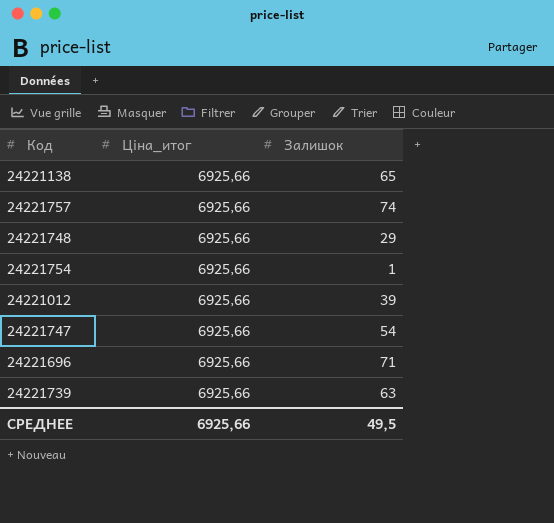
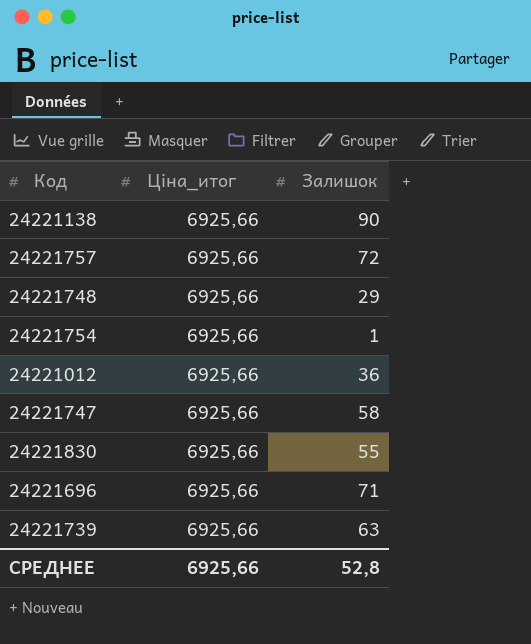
24221138 | Залишок: 65 -> 90
24221757 | Залишок: 74 -> 72
24221012 | Залишок: 39 -> 36
24221747 | Залишок: 54 -> 58
row 24221830: none -> 6925,66 | 55
СРЕДНЕЕ | Залишок: 49,5 -> 52,8

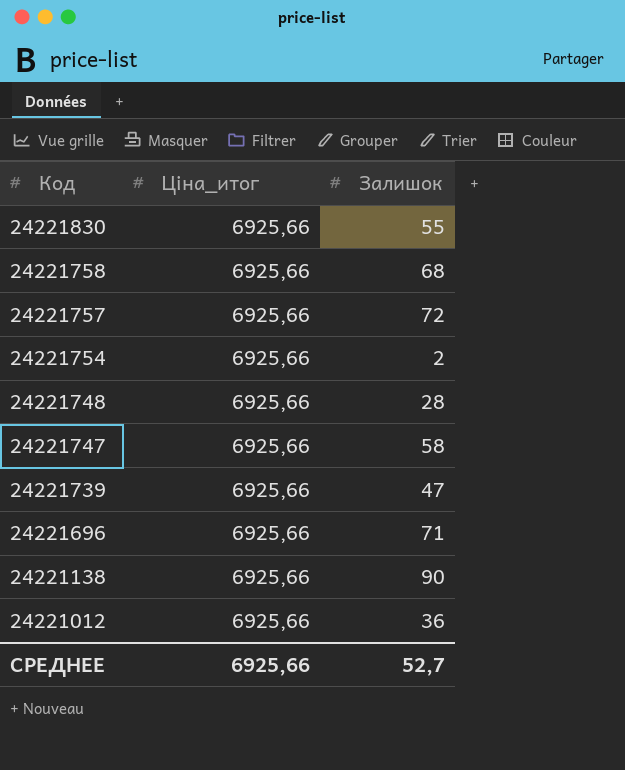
row order: none -> Код descending
row 24221758: none -> 6925,66 | 68
24221754 | Залишок: 1 -> 2
24221748 | Залишок: 29 -> 28
24221739 | Залишок: 63 -> 47
СРЕДНЕЕ | Залишок: 52,8 -> 52,7

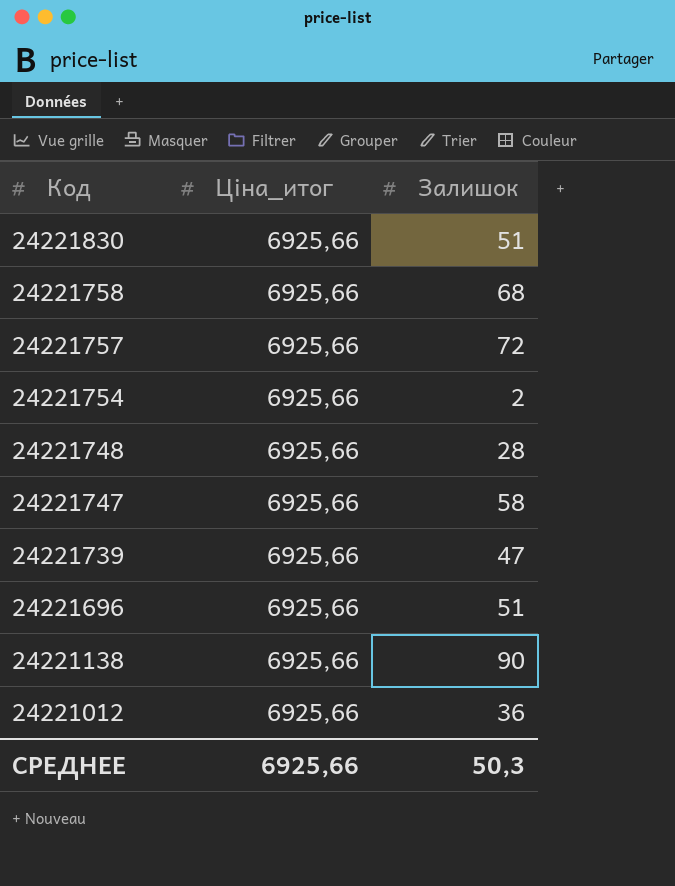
24221830 | Залишок: 55 -> 51
24221696 | Залишок: 71 -> 51
СРЕДНЕЕ | Залишок: 52,7 -> 50,3

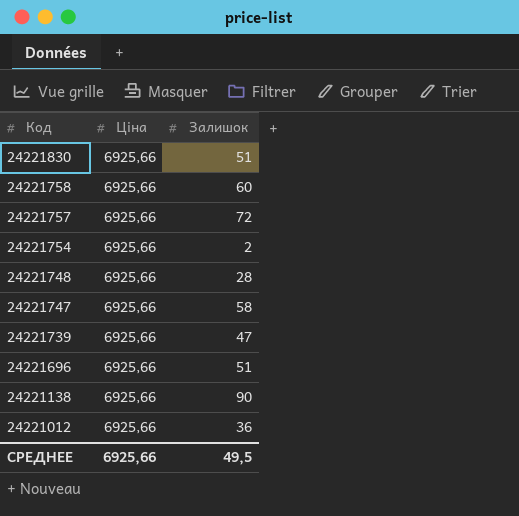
column name: Ціна_итог -> Ціна
24221758 | Залишок: 68 -> 60
СРЕДНЕЕ | Залишок: 50,3 -> 49,5

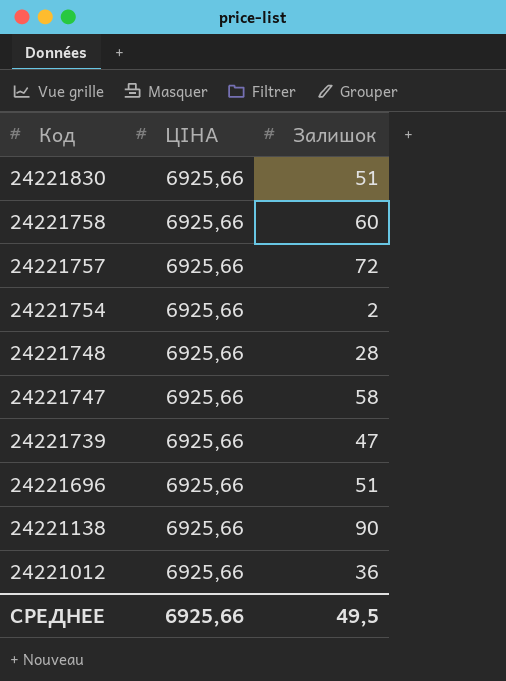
column name: Ціна -> ЦІНА

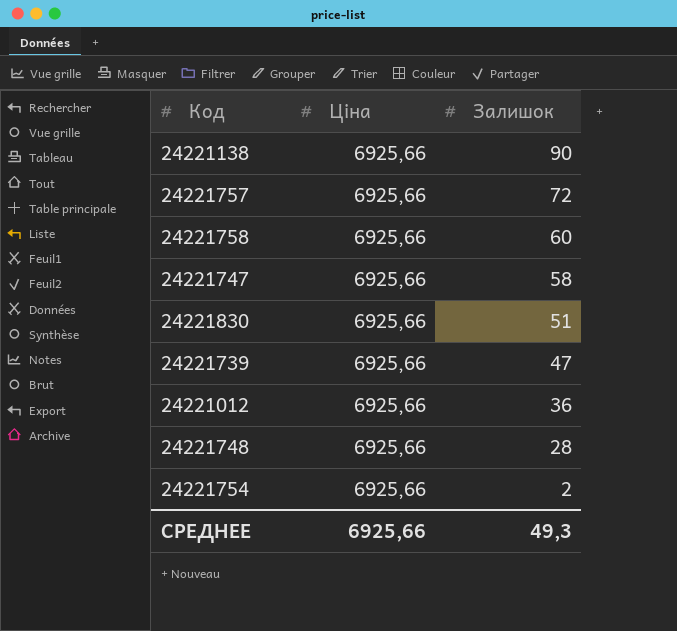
row order: Код descending -> Залишок descending
column name: ЦІНА -> Ціна
row 24221696: 6925,66 | 51 -> none
СРЕДНЕЕ | Залишок: 49,5 -> 49,3

